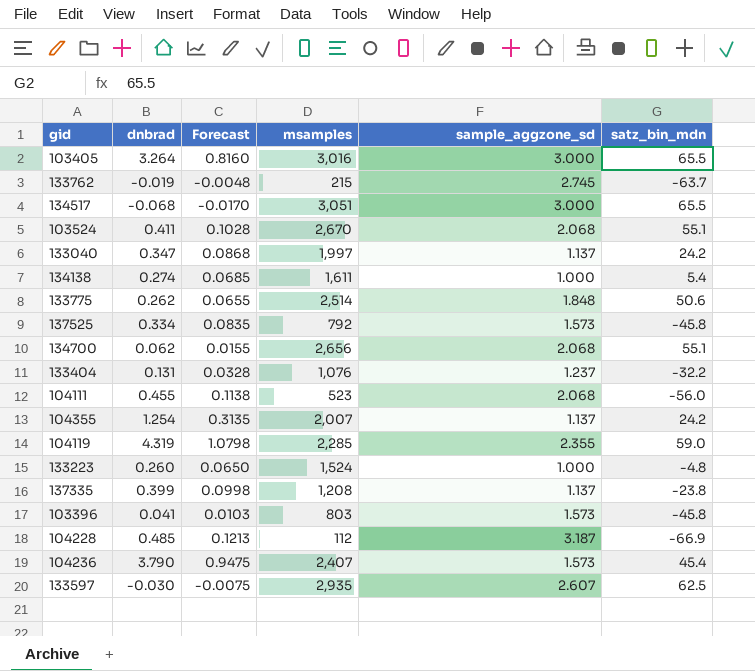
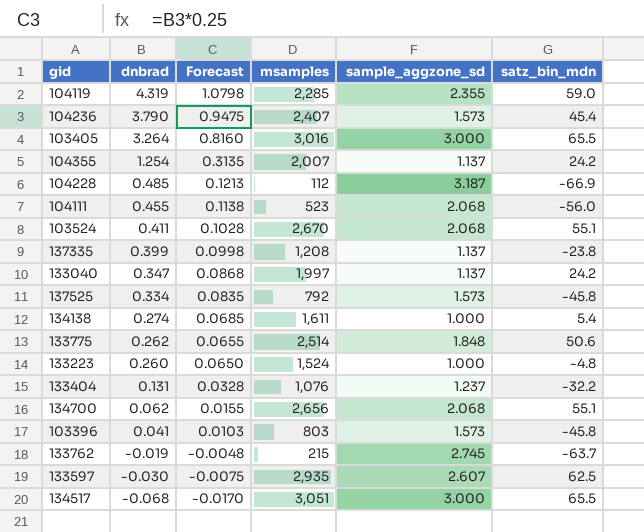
row order: none -> dnbrad descending

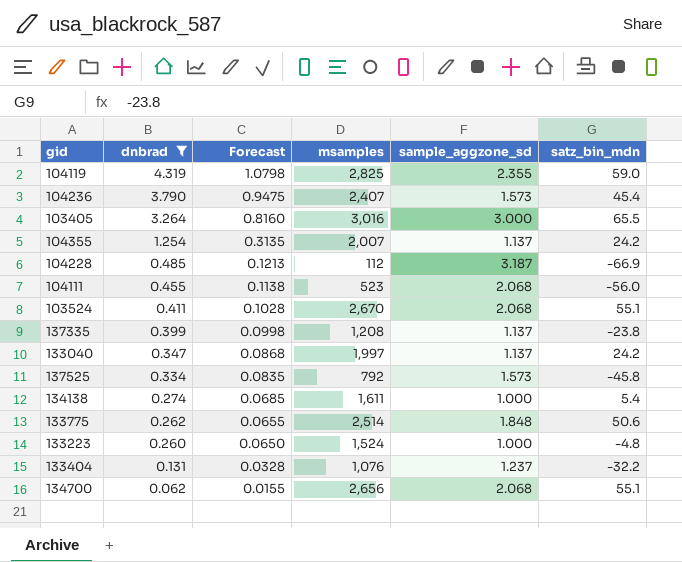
filter: none -> dnbrad >= 0.062
104119 | msamples: 2,285 -> 2,825

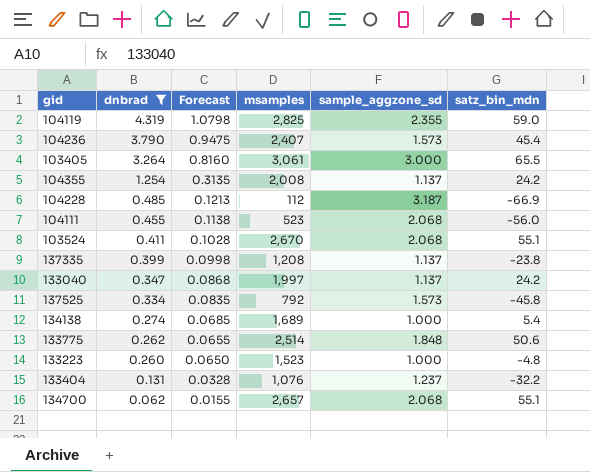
103405 | msamples: 3,016 -> 3,061
104355 | msamples: 2,007 -> 2,008
134138 | msamples: 1,611 -> 1,689
133223 | msamples: 1,524 -> 1,523
134700 | msamples: 2,656 -> 2,657

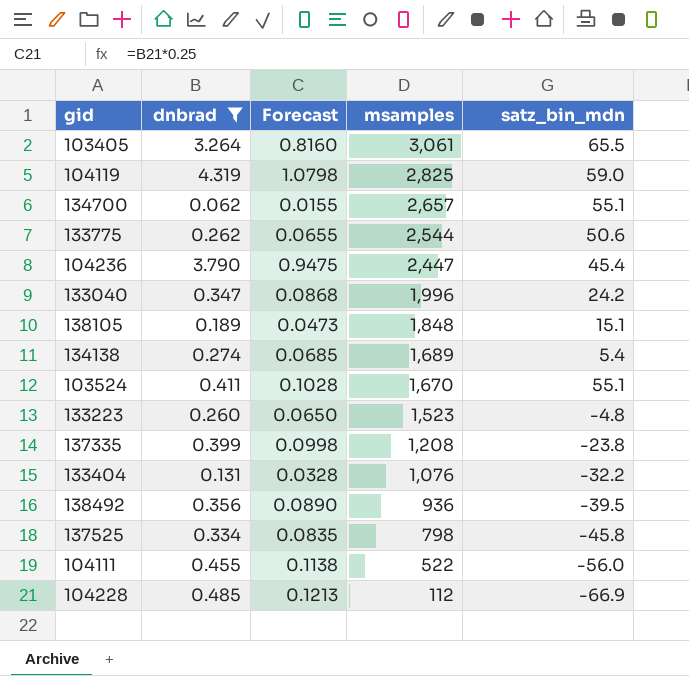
row order: dnbrad descending -> msamples descending
column sample_aggzone_sd | position: 5 -> none
row 104355: 1.254 | 0.3135 | 2,008 | 1.137 | 24.2 -> none
133775 | msamples: 2,514 -> 2,544
104236 | msamples: 2,407 -> 2,447
133040 | msamples: 1,997 -> 1,996
row 138105: none -> 0.189 | 0.0473 | 1,848 | 15.1
103524 | msamples: 2,670 -> 1,670
row 138492: none -> 0.356 | 0.0890 | 936 | -39.5
137525 | msamples: 792 -> 798
104111 | msamples: 523 -> 522

